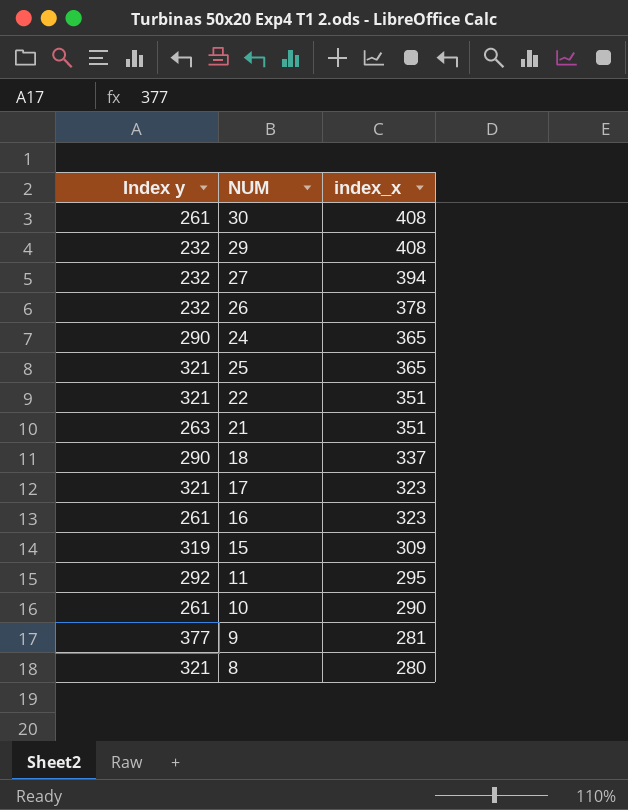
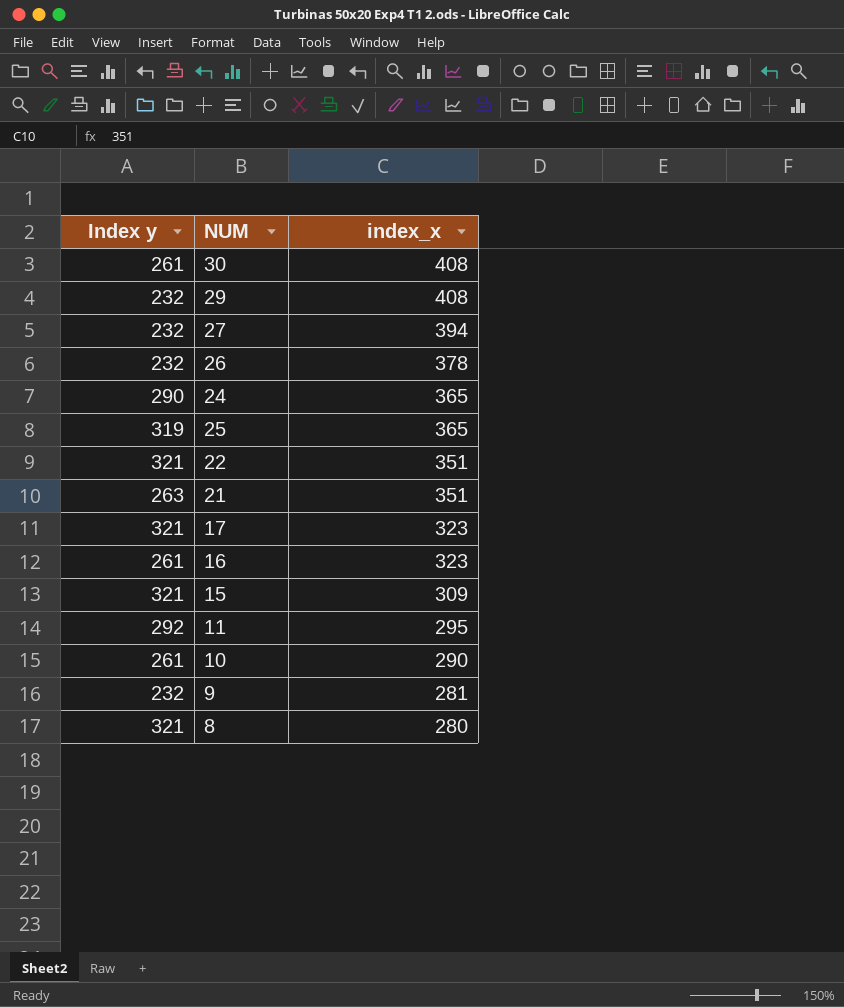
row 18: 290 | 337 -> none
25 | Index y: 321 -> 319
15 | Index y: 319 -> 321
9 | Index y: 377 -> 232

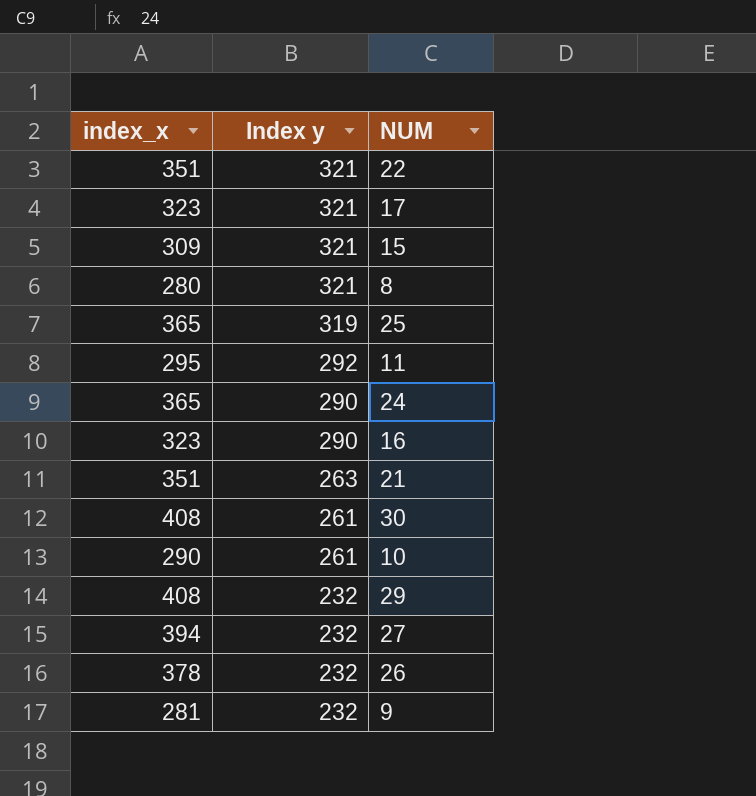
row order: index_x descending -> Index y descending
column index_x | position: 3 -> 1
16 | Index y: 261 -> 290

